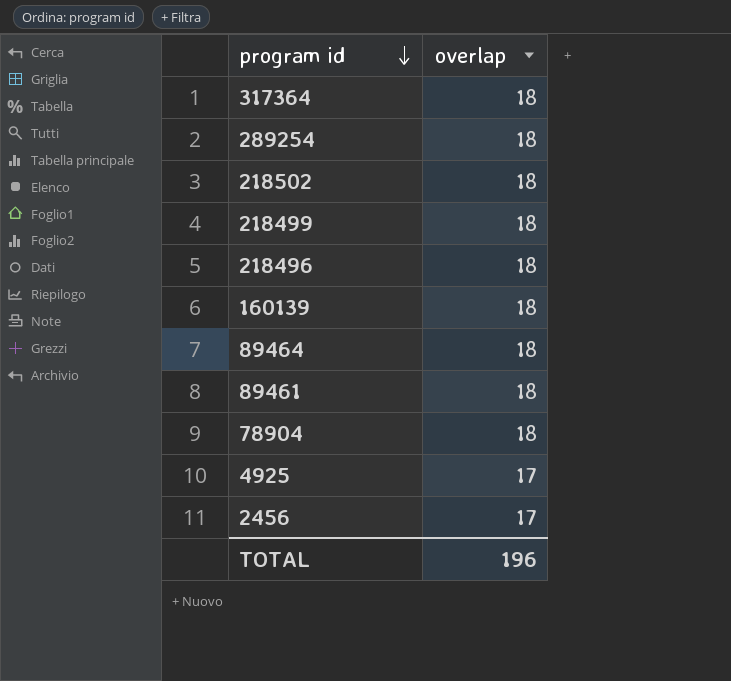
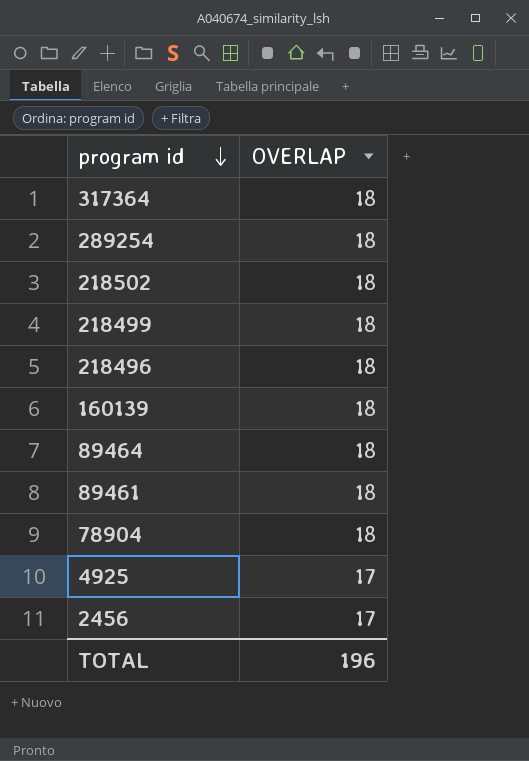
column name: overlap -> OVERLAP

